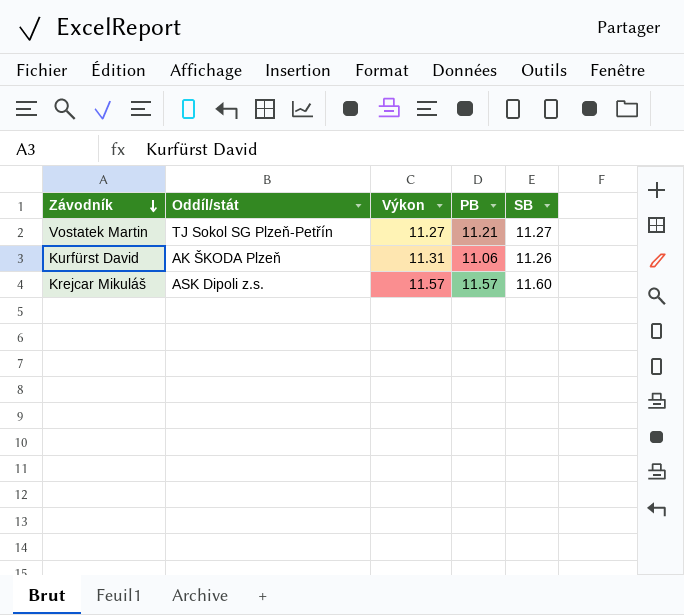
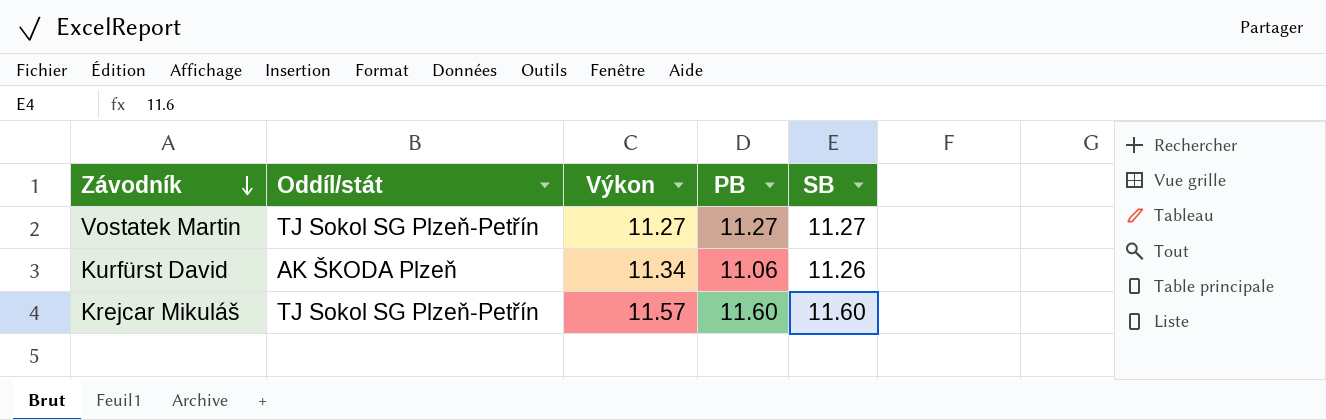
Vostatek Martin | PB: 11.21 -> 11.27
Kurfürst David | Výkon: 11.31 -> 11.34
Krejcar Mikuláš | Oddíl/stát: ASK Dipoli z.s. -> TJ Sokol SG Plzeň-Petřín
Krejcar Mikuláš | PB: 11.57 -> 11.60

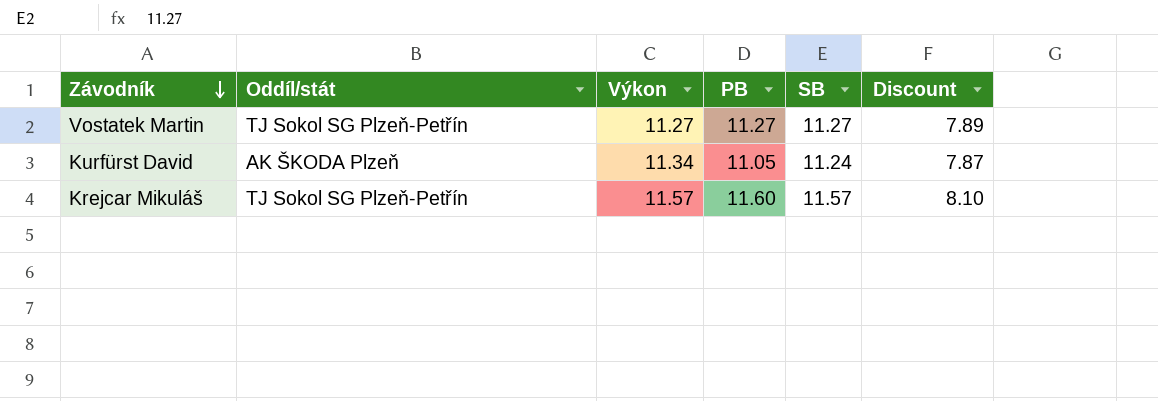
column Discount | formula: none -> [SB] * 0.7
Kurfürst David | PB: 11.06 -> 11.05
Kurfürst David | SB: 11.26 -> 11.24
Krejcar Mikuláš | SB: 11.60 -> 11.57

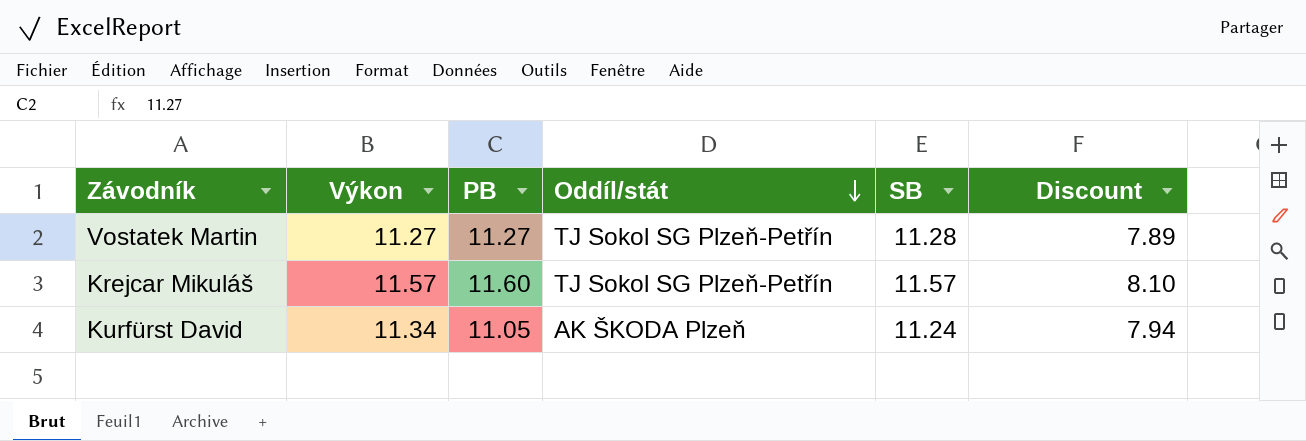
row order: Závodník descending -> Oddíl/stát descending
column Oddíl/stát | position: 2 -> 4
column Discount | formula: [SB] * 0.7 -> [Výkon] * 0.7
Vostatek Martin | SB: 11.27 -> 11.28

